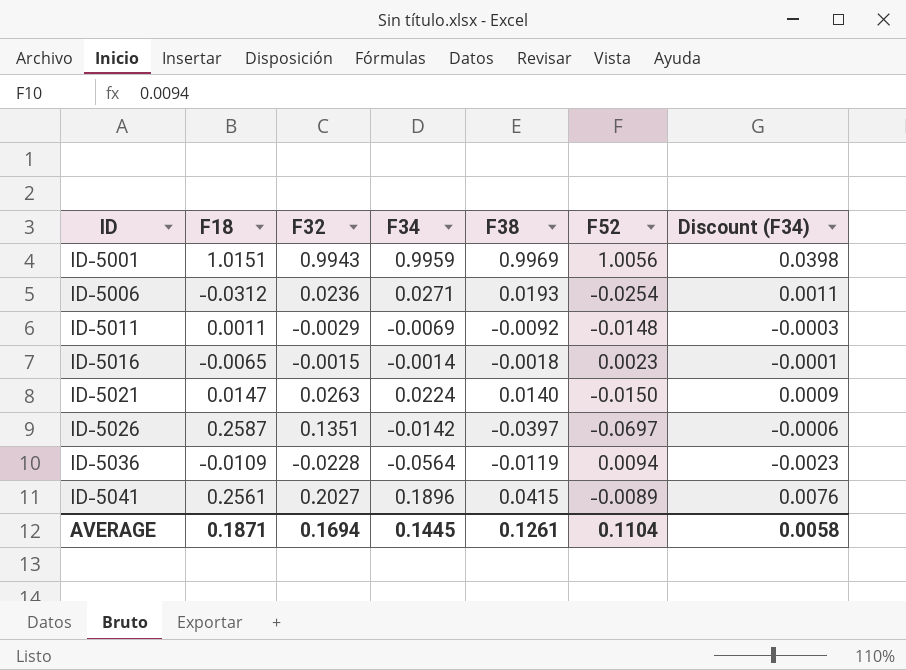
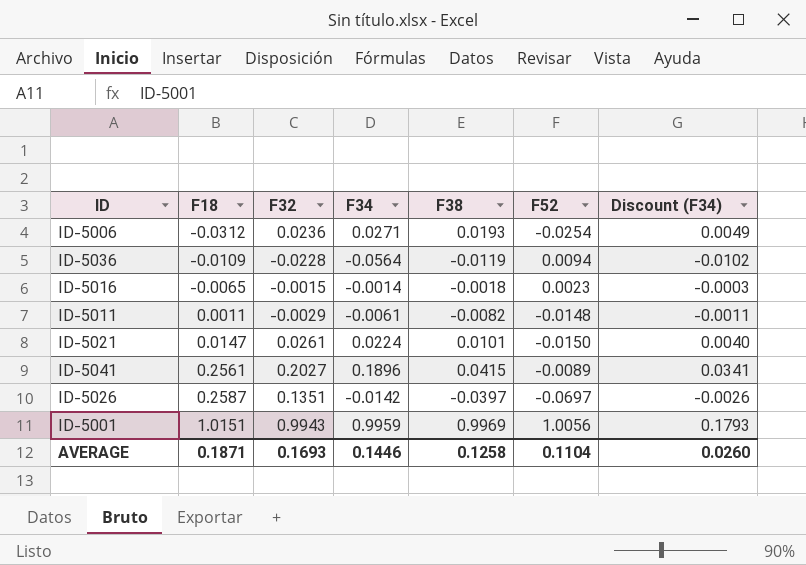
row order: ID ascending -> F18 ascending
column Discount (F34) | formula: [F34] * 0.04 -> [F34] * 0.18
ID-5011 | F34: -0.0069 -> -0.0061
ID-5011 | F38: -0.0092 -> -0.0082
ID-5021 | F32: 0.0263 -> 0.0261
ID-5021 | F38: 0.0140 -> 0.0101
AVERAGE | F32: 0.1694 -> 0.1693
AVERAGE | F34: 0.1445 -> 0.1446
AVERAGE | F38: 0.1261 -> 0.1258
AVERAGE | Discount (F34): 0.0058 -> 0.0260

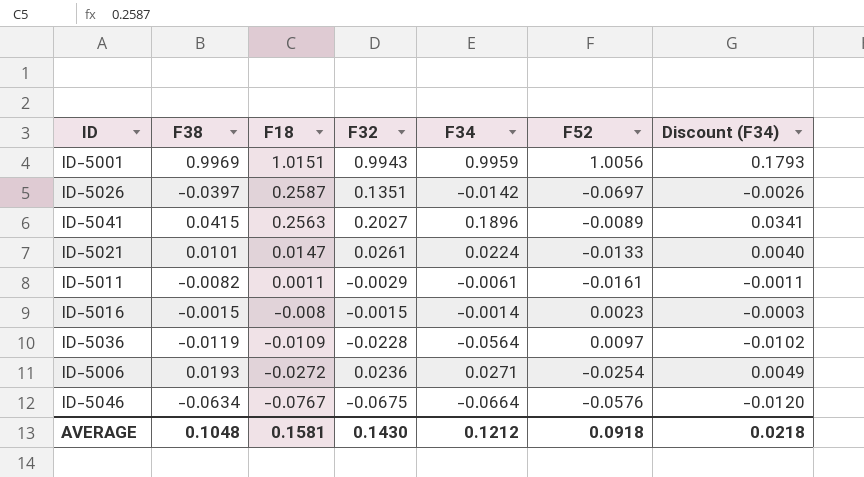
row order: F18 ascending -> F18 descending
column F38 | position: 5 -> 2
ID-5041 | F18: 0.2561 -> 0.2563
ID-5021 | F52: -0.0150 -> -0.0133
ID-5011 | F52: -0.0148 -> -0.0161
ID-5016 | F38: -0.0018 -> -0.0015
ID-5016 | F18: -0.0065 -> -0.008
ID-5036 | F52: 0.0094 -> 0.0097
ID-5006 | F18: -0.0312 -> -0.0272
row ID-5046: none -> -0.0634 | -0.0767 | -0.0675 | -0.0664 | -0.0576 | -0.0120
AVERAGE | F38: 0.1258 -> 0.1048
AVERAGE | F18: 0.1871 -> 0.1581
AVERAGE | F32: 0.1693 -> 0.1430
AVERAGE | F34: 0.1446 -> 0.1212
AVERAGE | F52: 0.1104 -> 0.0918
AVERAGE | Discount (F34): 0.0260 -> 0.0218

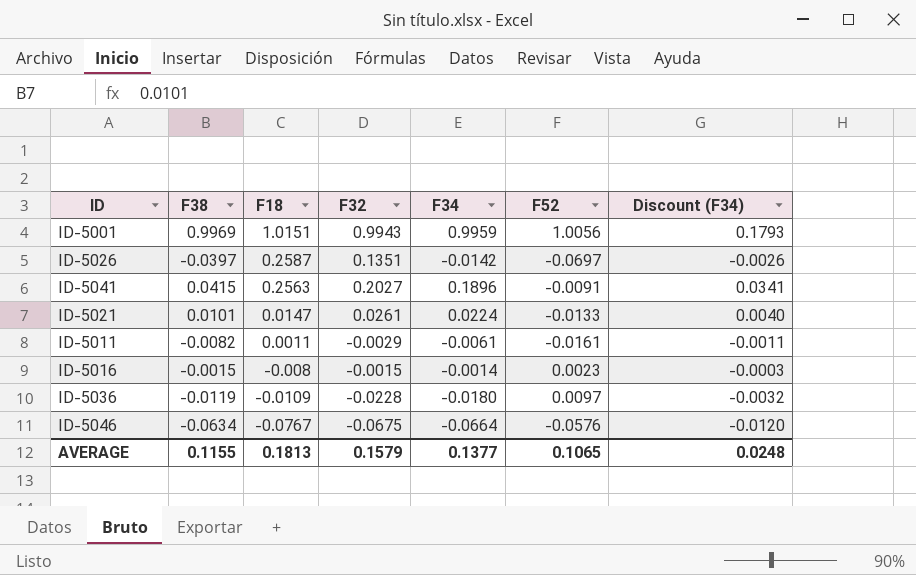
row ID-5006: 0.0193 | -0.0272 | 0.0236 | 0.0271 | -0.0254 | 0.0049 -> none
ID-5041 | F52: -0.0089 -> -0.0091
ID-5036 | F34: -0.0564 -> -0.0180
ID-5036 | Discount (F34): -0.0102 -> -0.0032
AVERAGE | F38: 0.1048 -> 0.1155
AVERAGE | F18: 0.1581 -> 0.1813
AVERAGE | F32: 0.1430 -> 0.1579
AVERAGE | F34: 0.1212 -> 0.1377
AVERAGE | F52: 0.0918 -> 0.1065
AVERAGE | Discount (F34): 0.0218 -> 0.0248

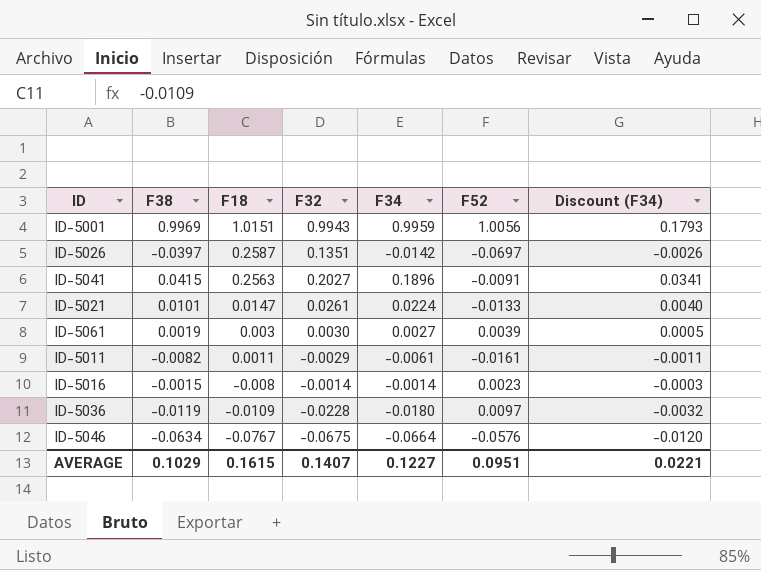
row ID-5061: none -> 0.0019 | 0.003 | 0.0030 | 0.0027 | 0.0039 | 0.0005
ID-5016 | F32: -0.0015 -> -0.0014
AVERAGE | F38: 0.1155 -> 0.1029
AVERAGE | F18: 0.1813 -> 0.1615
AVERAGE | F32: 0.1579 -> 0.1407
AVERAGE | F34: 0.1377 -> 0.1227
AVERAGE | F52: 0.1065 -> 0.0951
AVERAGE | Discount (F34): 0.0248 -> 0.0221

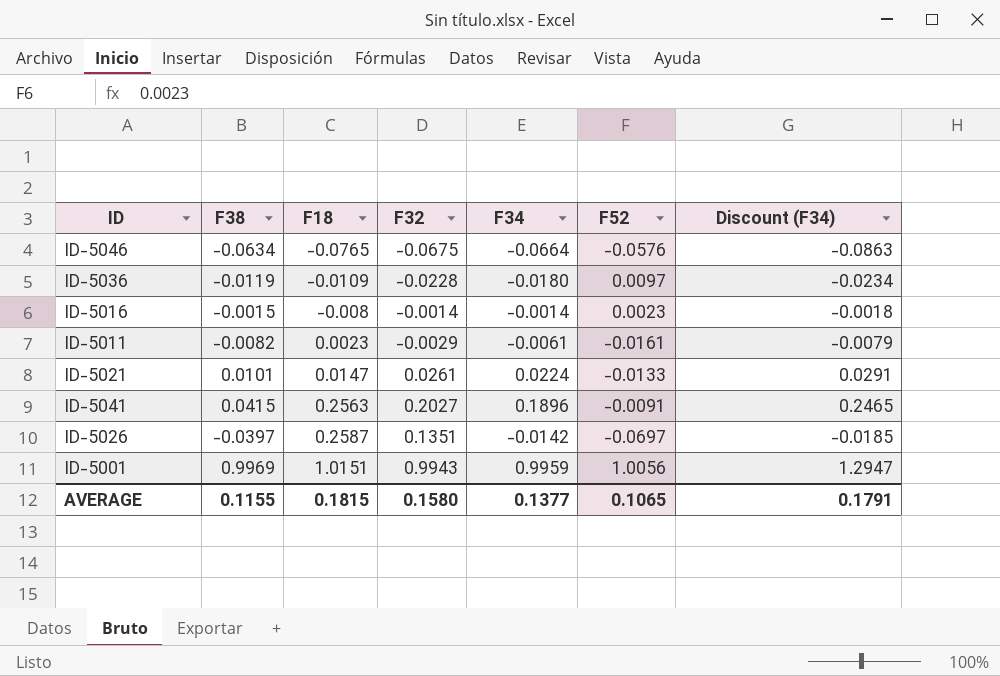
row order: F18 descending -> F18 ascending
column Discount (F34) | formula: [F34] * 0.18 -> [F34] * 1.3
row ID-5061: 0.0019 | 0.003 | 0.0030 | 0.0027 | 0.0039 | 0.0005 -> none
ID-5046 | F18: -0.0767 -> -0.0765
ID-5011 | F18: 0.0011 -> 0.0023
AVERAGE | F38: 0.1029 -> 0.1155
AVERAGE | F18: 0.1615 -> 0.1815
AVERAGE | F32: 0.1407 -> 0.1580
AVERAGE | F34: 0.1227 -> 0.1377
AVERAGE | F52: 0.0951 -> 0.1065
AVERAGE | Discount (F34): 0.0221 -> 0.1791

